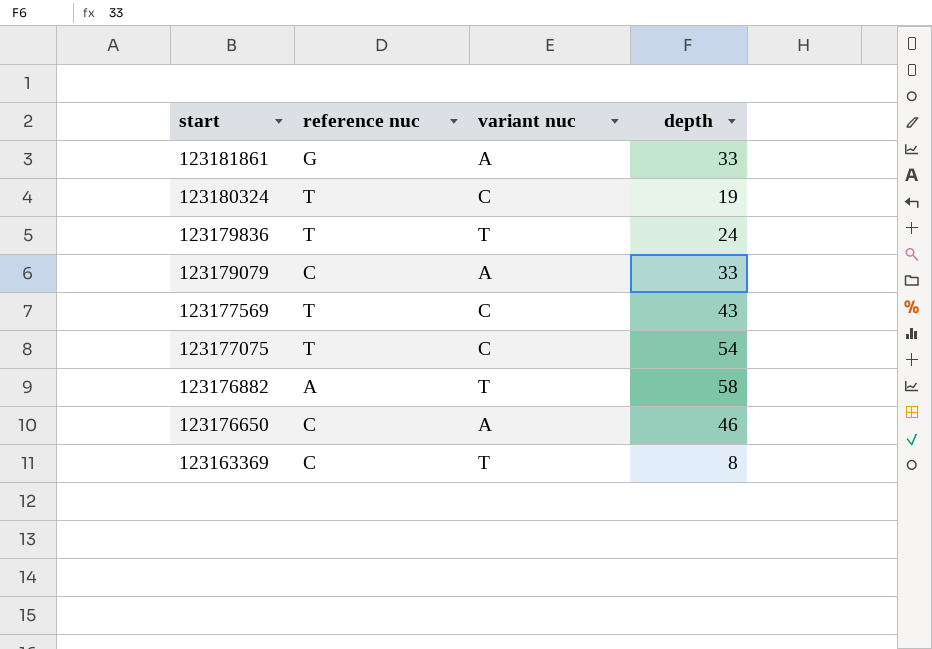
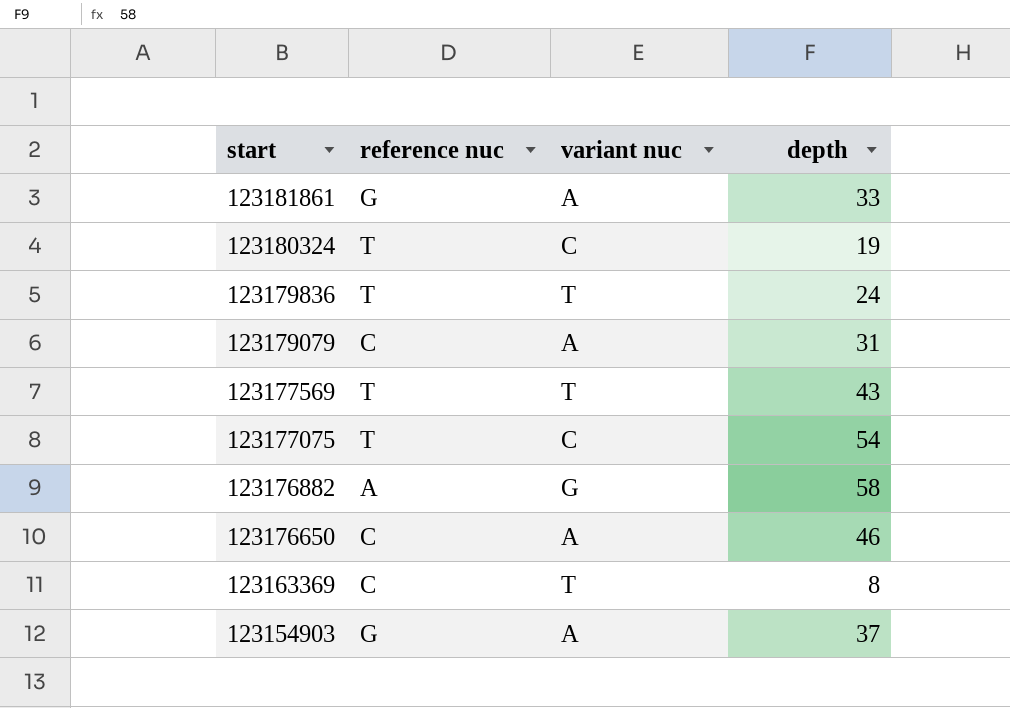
123179079 | depth: 33 -> 31
123177569 | variant nuc: C -> T
123176882 | variant nuc: T -> G
row 123154903: none -> G | A | 37

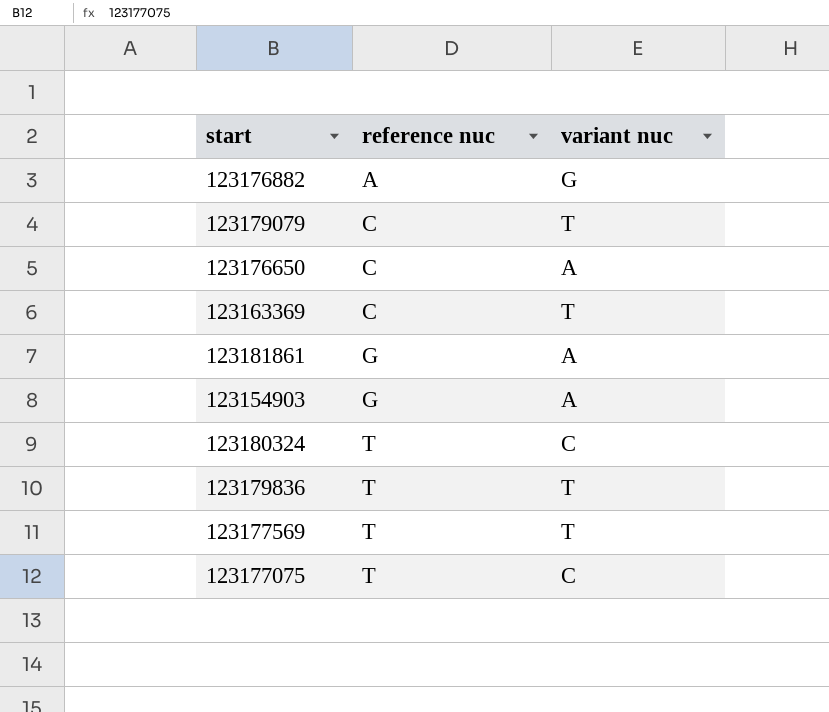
row order: start descending -> reference nuc ascending
column depth | position: 4 -> none
123179079 | variant nuc: A -> T

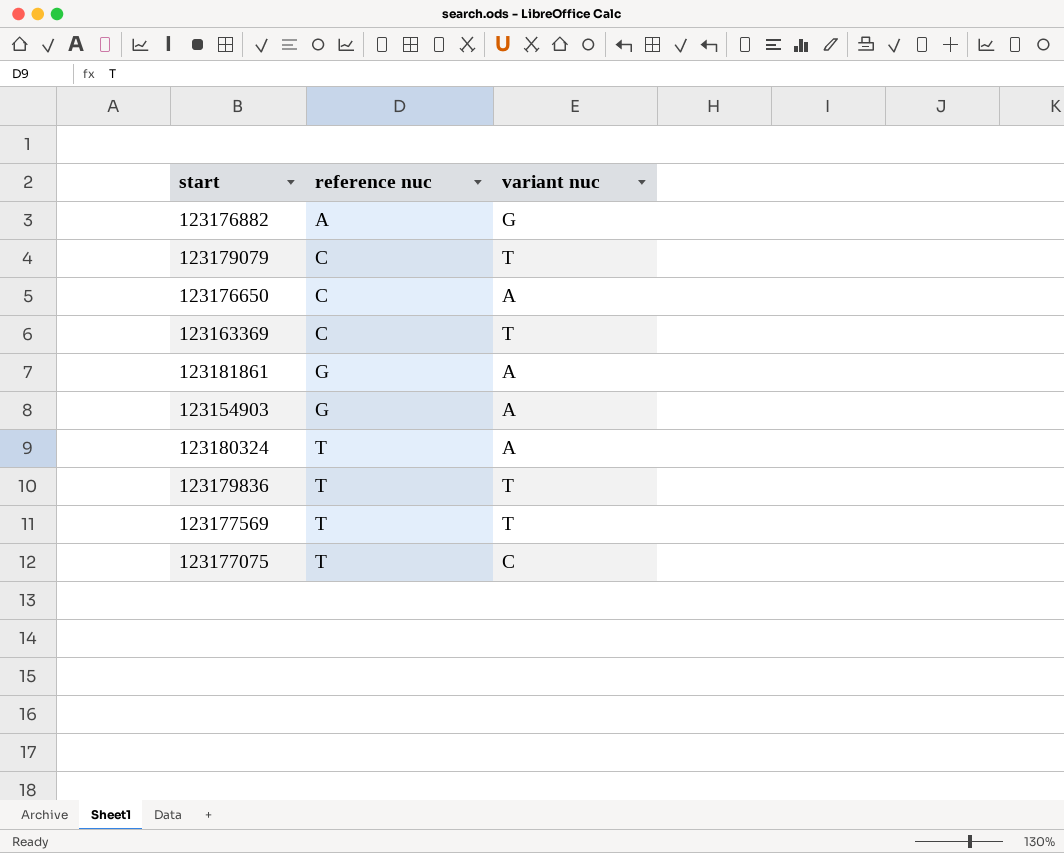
123180324 | variant nuc: C -> A

